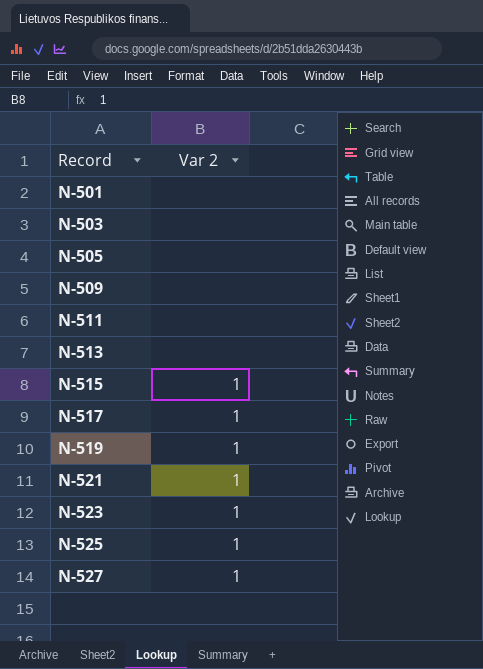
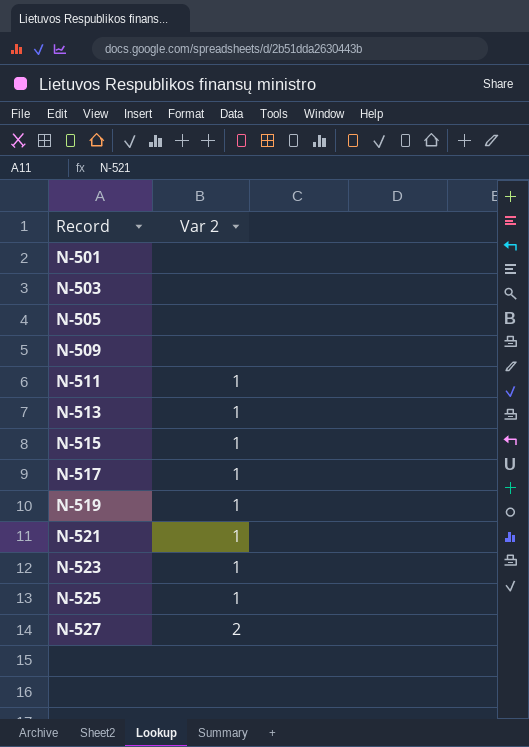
N-511 | Var 2: none -> 1
N-513 | Var 2: none -> 1
N-527 | Var 2: 1 -> 2

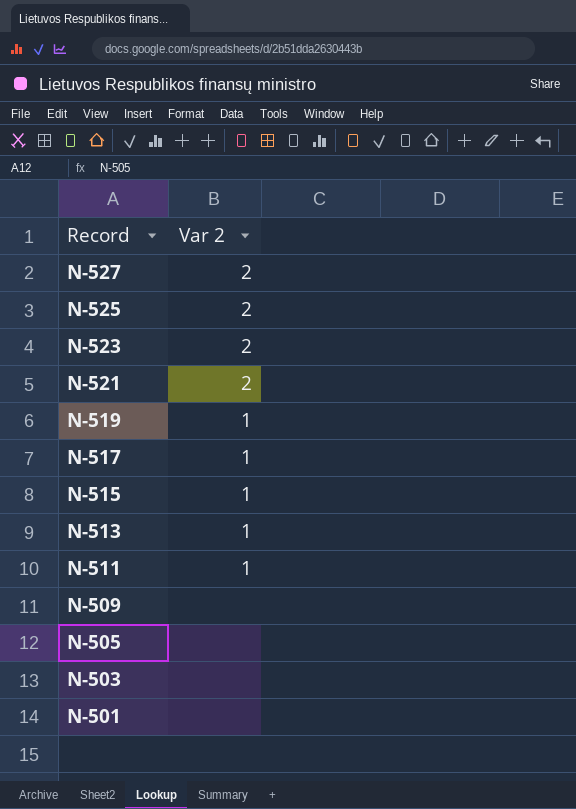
row order: Record ascending -> Record descending
N-525 | Var 2: 1 -> 2
N-523 | Var 2: 1 -> 2
N-521 | Var 2: 1 -> 2

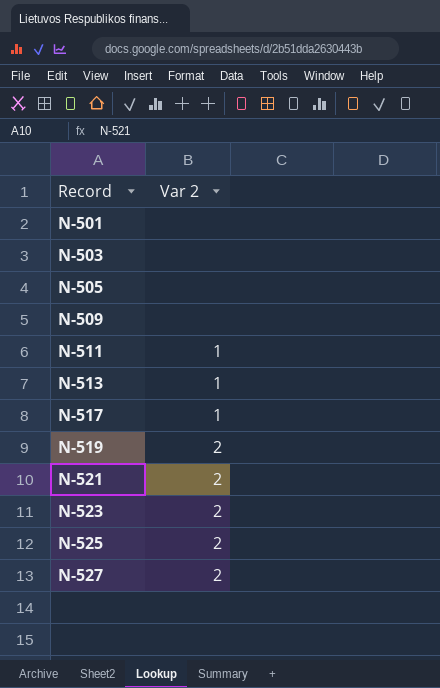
row order: Record descending -> Record ascending
row N-515: 1 -> none
N-519 | Var 2: 1 -> 2

